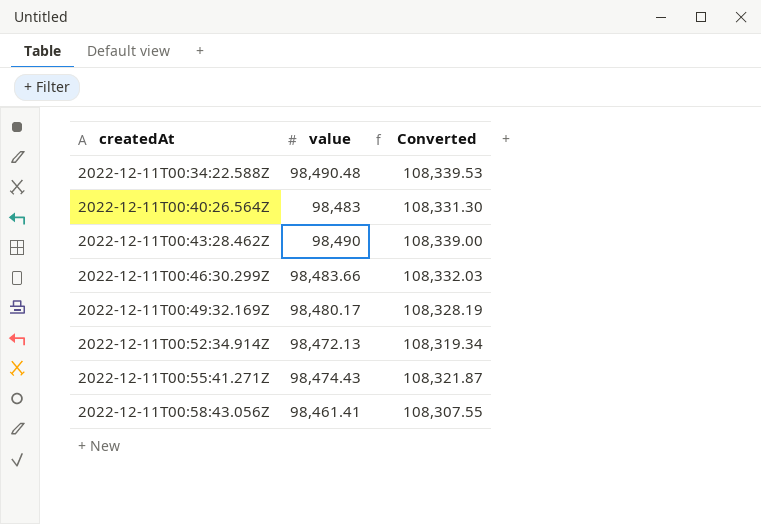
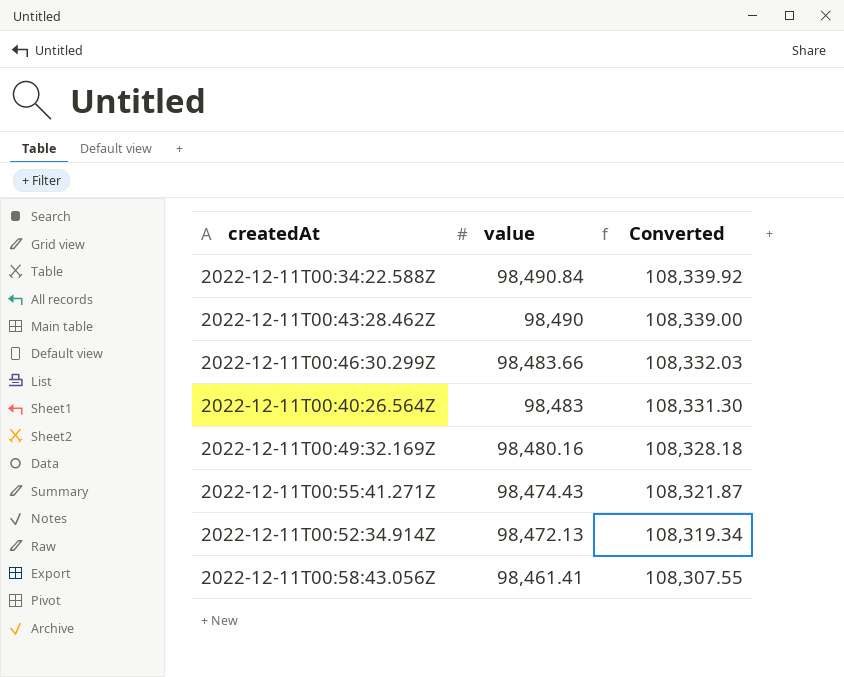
row order: createdAt ascending -> value descending
2022-12-11T00:34:22.588Z | value: 98,490.48 -> 98,490.84
2022-12-11T00:34:22.588Z | Converted: 108,339.53 -> 108,339.92
2022-12-11T00:49:32.169Z | value: 98,480.17 -> 98,480.16
2022-12-11T00:49:32.169Z | Converted: 108,328.19 -> 108,328.18

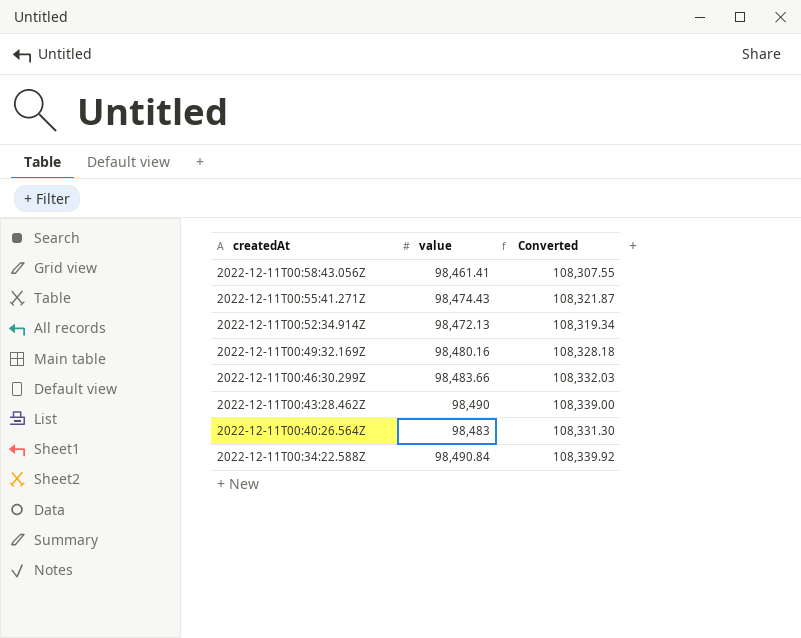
row order: value descending -> createdAt descending

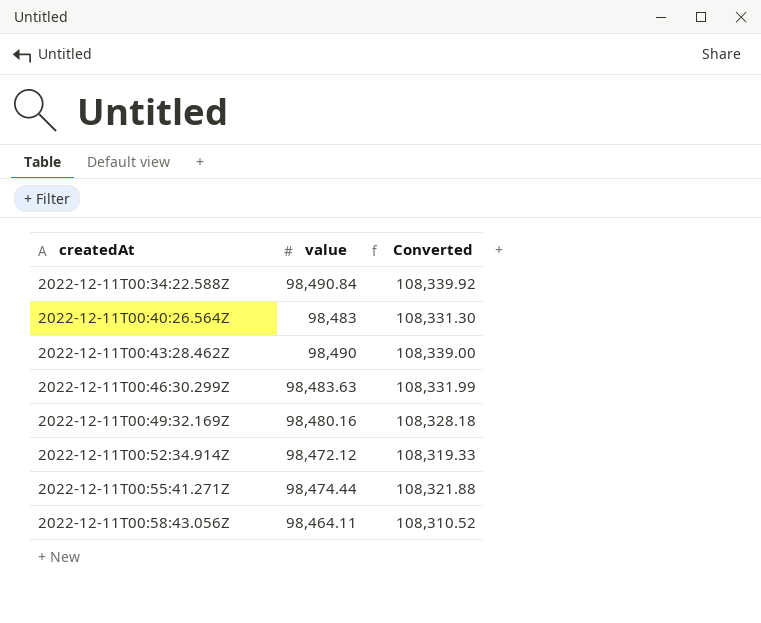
row order: createdAt descending -> createdAt ascending
2022-12-11T00:46:30.299Z | value: 98,483.66 -> 98,483.63
2022-12-11T00:46:30.299Z | Converted: 108,332.03 -> 108,331.99
2022-12-11T00:52:34.914Z | value: 98,472.13 -> 98,472.12
2022-12-11T00:52:34.914Z | Converted: 108,319.34 -> 108,319.33
2022-12-11T00:55:41.271Z | value: 98,474.43 -> 98,474.44
2022-12-11T00:55:41.271Z | Converted: 108,321.87 -> 108,321.88
2022-12-11T00:58:43.056Z | value: 98,461.41 -> 98,464.11
2022-12-11T00:58:43.056Z | Converted: 108,307.55 -> 108,310.52

